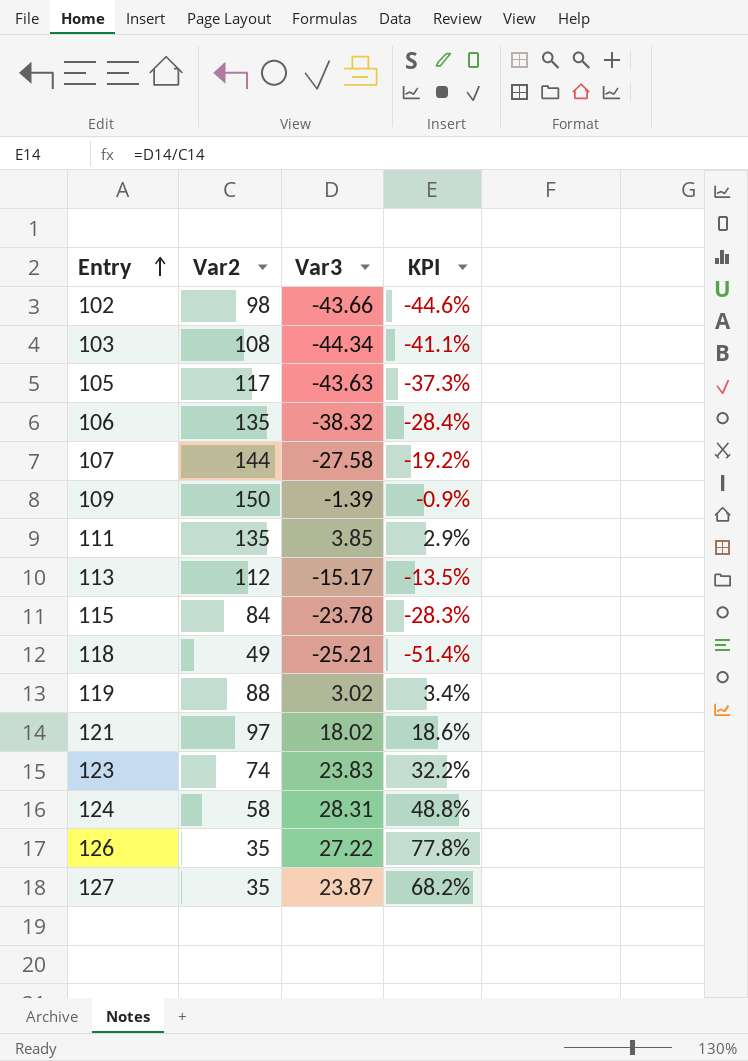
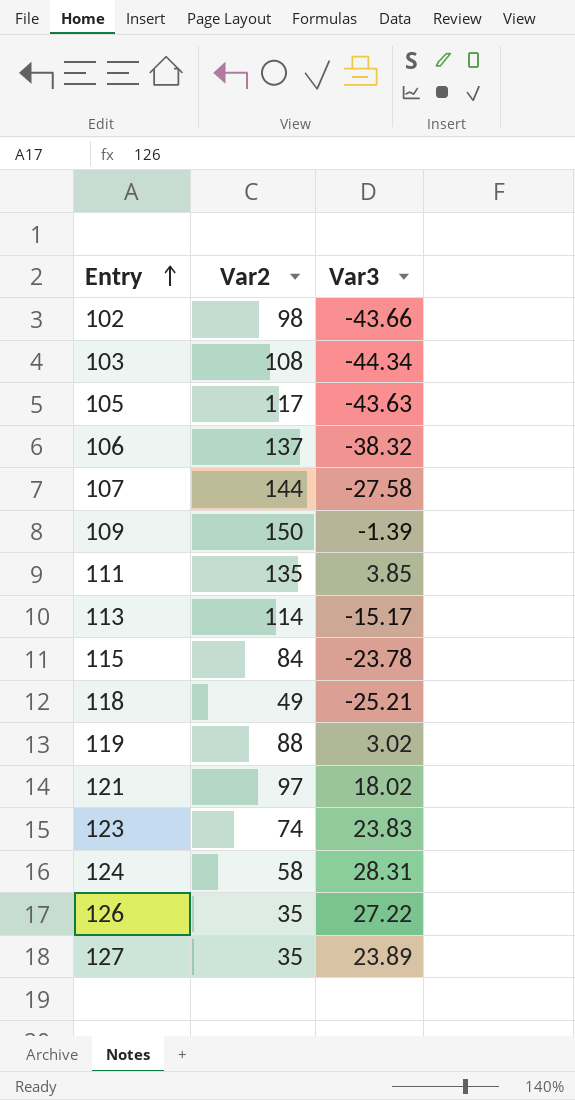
column KPI | formula: [Var3] / [Var2] -> none
106 | Var2: 135 -> 137
113 | Var2: 112 -> 114
127 | Var3: 23.87 -> 23.89

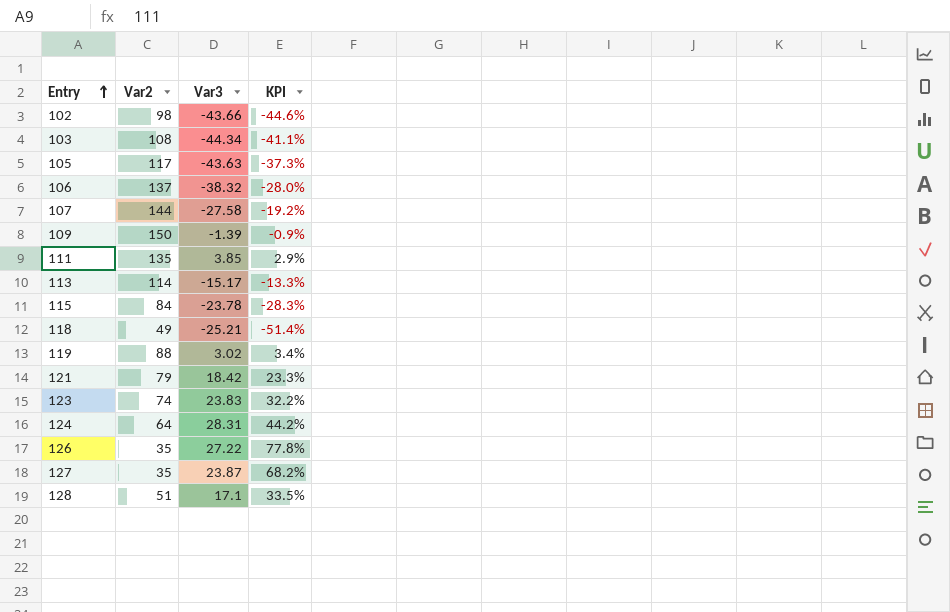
column KPI | formula: none -> [Var3] / [Var2]
121 | Var2: 97 -> 79
121 | Var3: 18.02 -> 18.42
124 | Var2: 58 -> 64
127 | Var3: 23.89 -> 23.87
row 128: none -> 51 | 17.1 | 33.5%

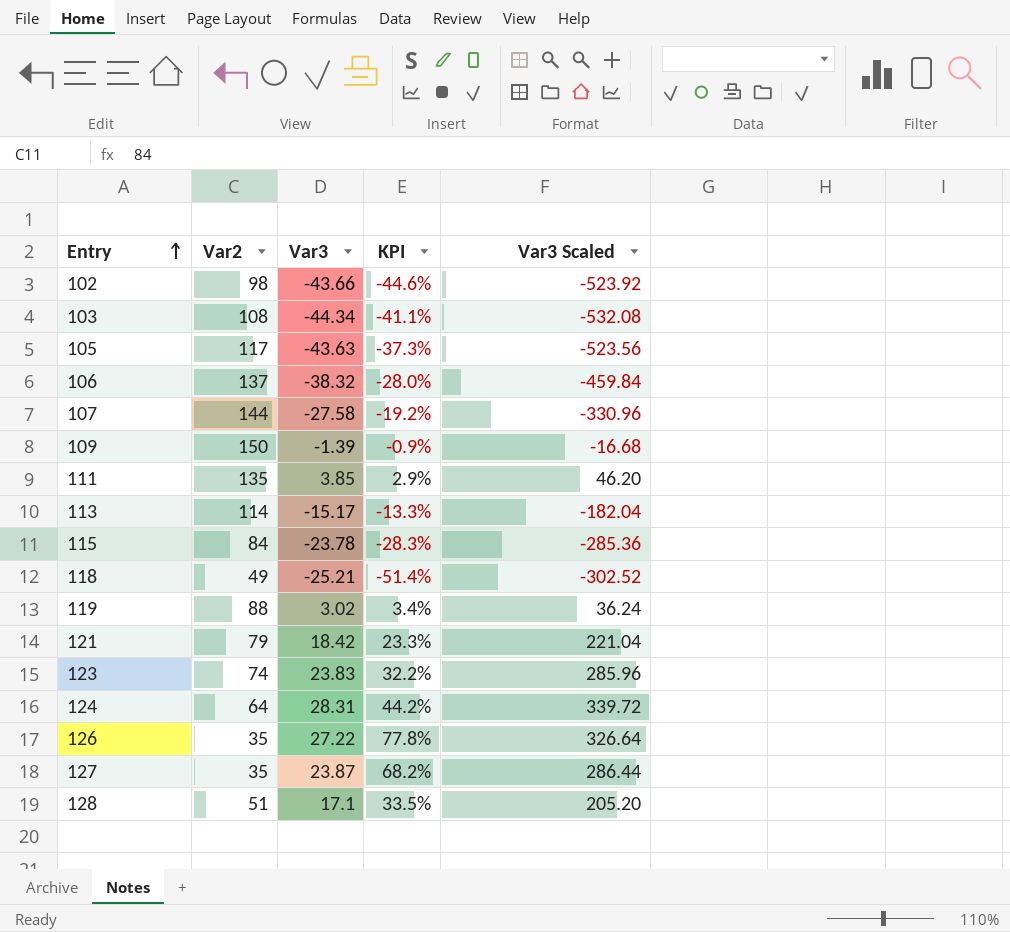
column Var3 Scaled | formula: none -> [Var3] * 12

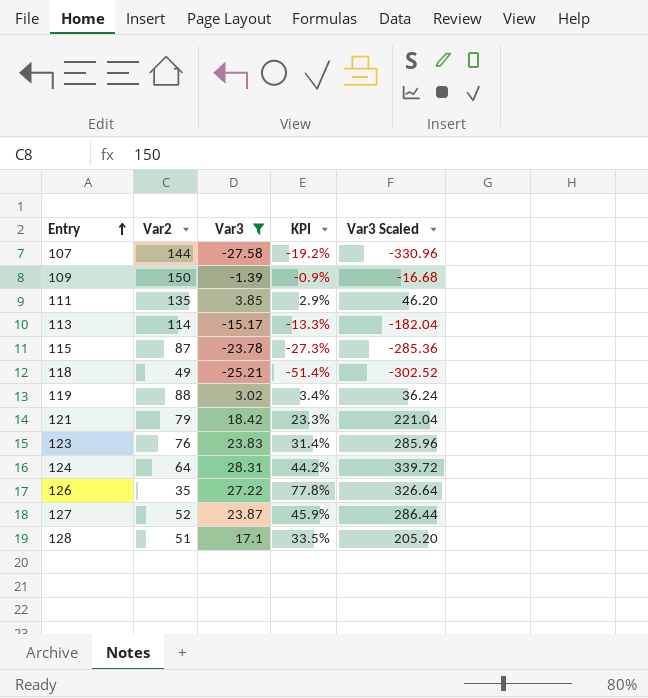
filter: none -> Var3 >= -27.58
115 | Var2: 84 -> 87
115 | KPI: -28.3% -> -27.3%
123 | Var2: 74 -> 76
123 | KPI: 32.2% -> 31.4%
127 | Var2: 35 -> 52
127 | KPI: 68.2% -> 45.9%

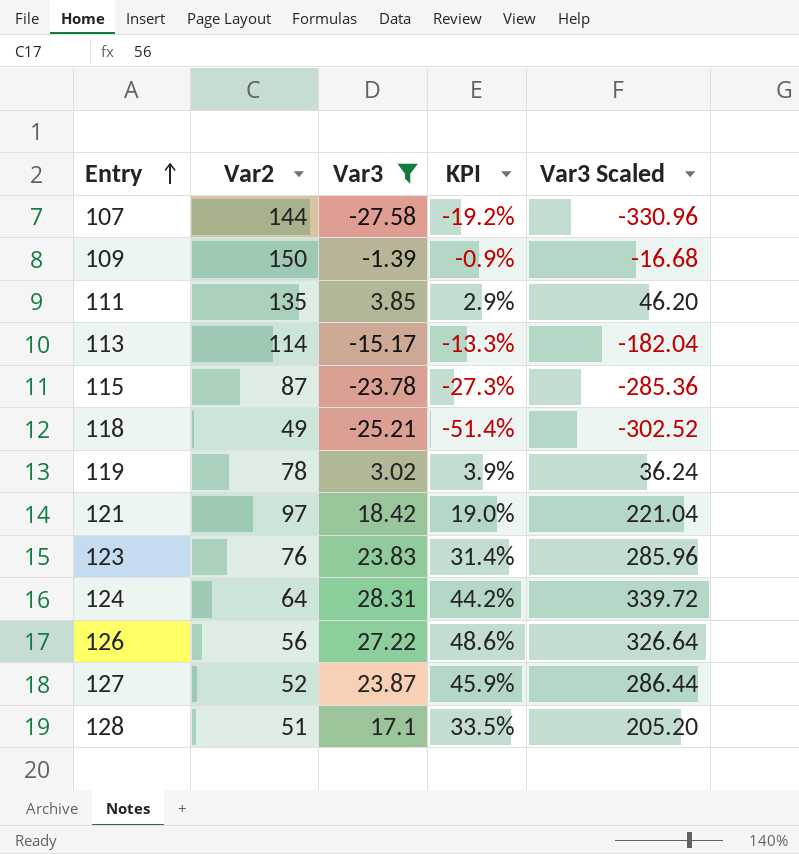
119 | Var2: 88 -> 78
119 | KPI: 3.4% -> 3.9%
121 | Var2: 79 -> 97
121 | KPI: 23.3% -> 19.0%
126 | Var2: 35 -> 56
126 | KPI: 77.8% -> 48.6%

